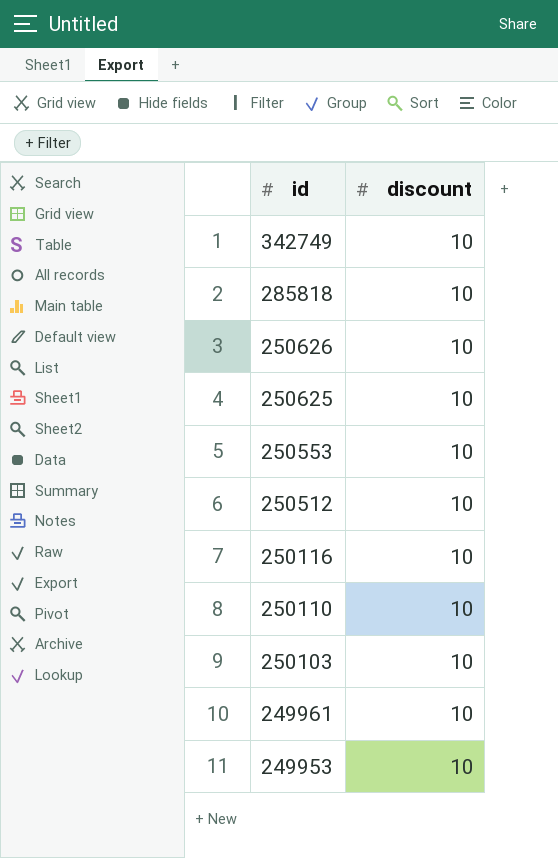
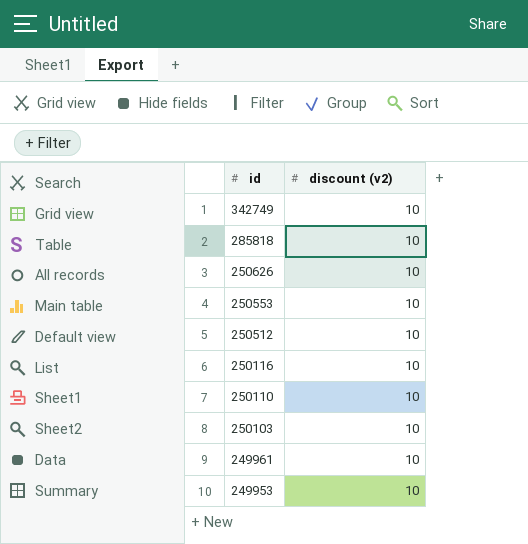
column name: discount -> discount (v2)
row 250625: 10 -> none

